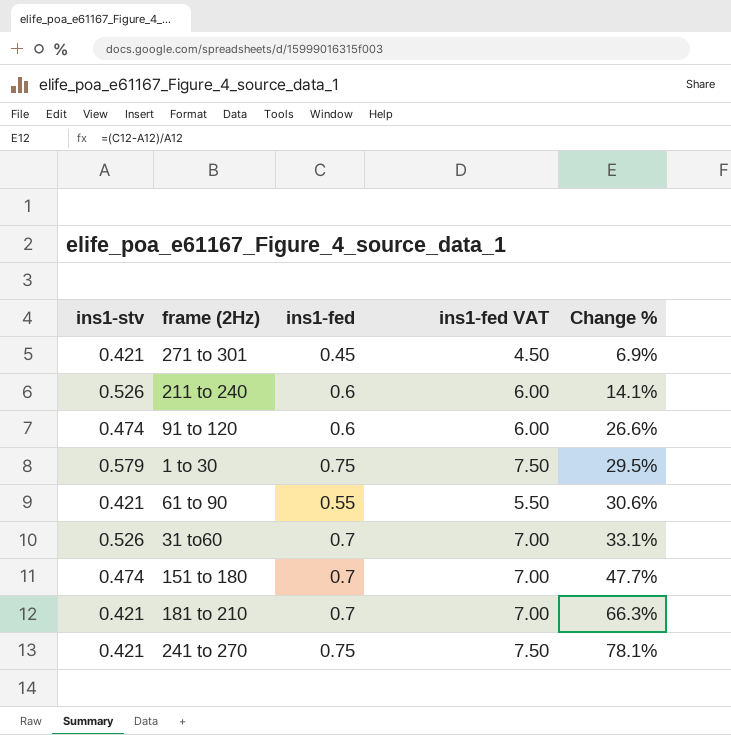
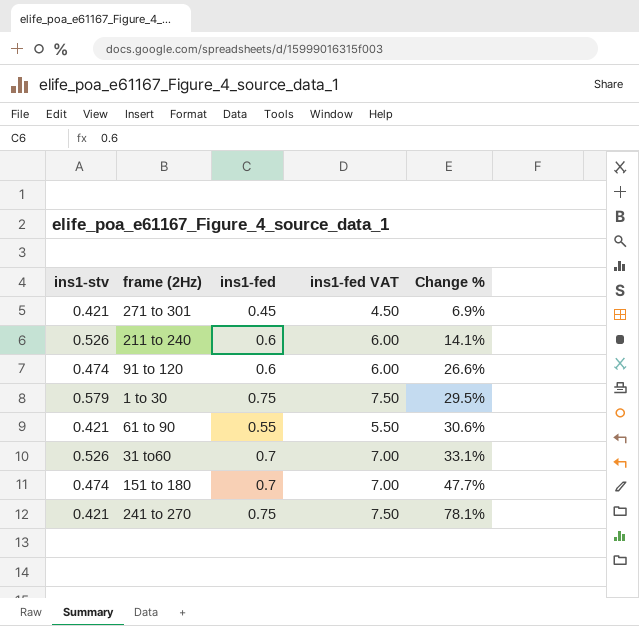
row 181 to 210: 0.421 | 0.7 | 7.00 | 66.3% -> none

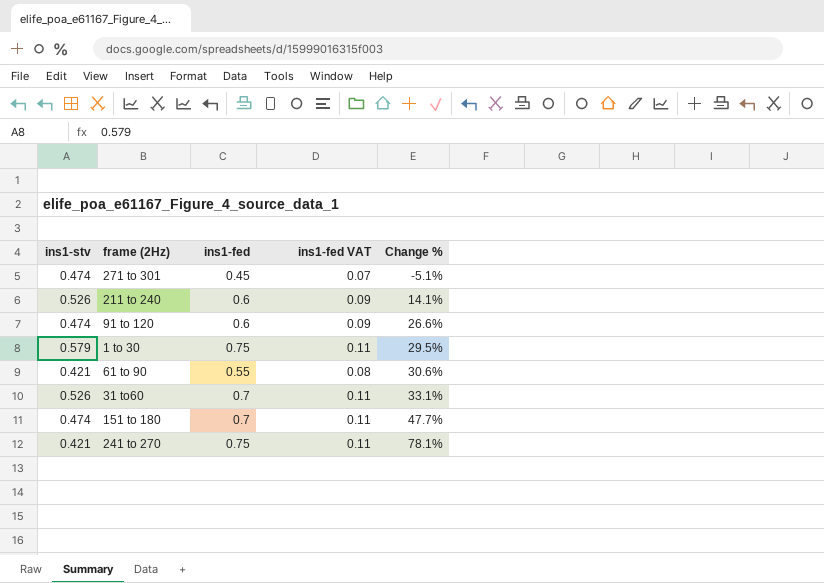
column ins1-fed VAT | formula: [ins1-fed] * 10 -> [ins1-fed] * 0.15
271 to 301 | ins1-stv: 0.421 -> 0.474
271 to 301 | Change %: 6.9% -> -5.1%

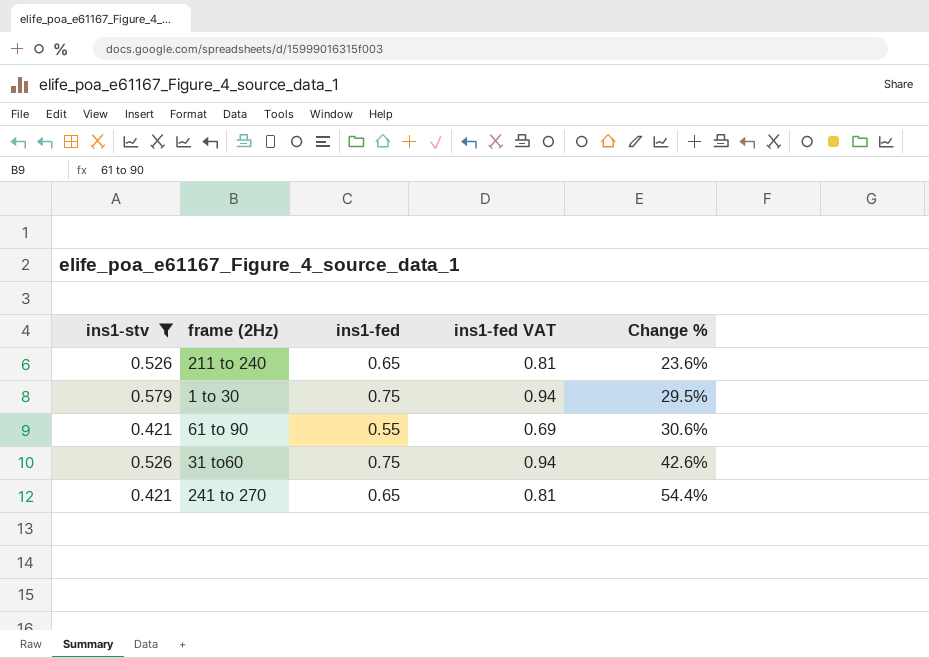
filter: none -> ins1-stv != 0.474
column ins1-fed VAT | formula: [ins1-fed] * 0.15 -> [ins1-fed] * 1.25
211 to 240 | ins1-fed: 0.6 -> 0.65
211 to 240 | Change %: 14.1% -> 23.6%
31 to60 | ins1-fed: 0.7 -> 0.75
31 to60 | Change %: 33.1% -> 42.6%
241 to 270 | ins1-fed: 0.75 -> 0.65
241 to 270 | Change %: 78.1% -> 54.4%

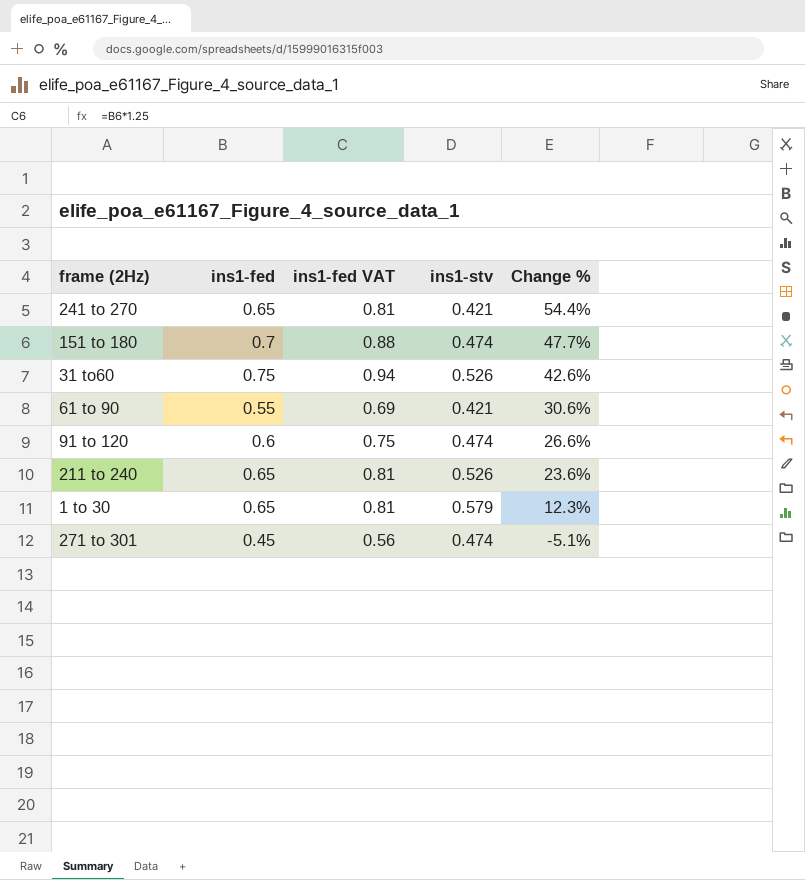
filter: ins1-stv != 0.474 -> none
row order: Change % ascending -> Change % descending
column ins1-stv | position: 1 -> 4
1 to 30 | ins1-fed: 0.75 -> 0.65
1 to 30 | ins1-fed VAT: 0.94 -> 0.81
1 to 30 | Change %: 29.5% -> 12.3%

